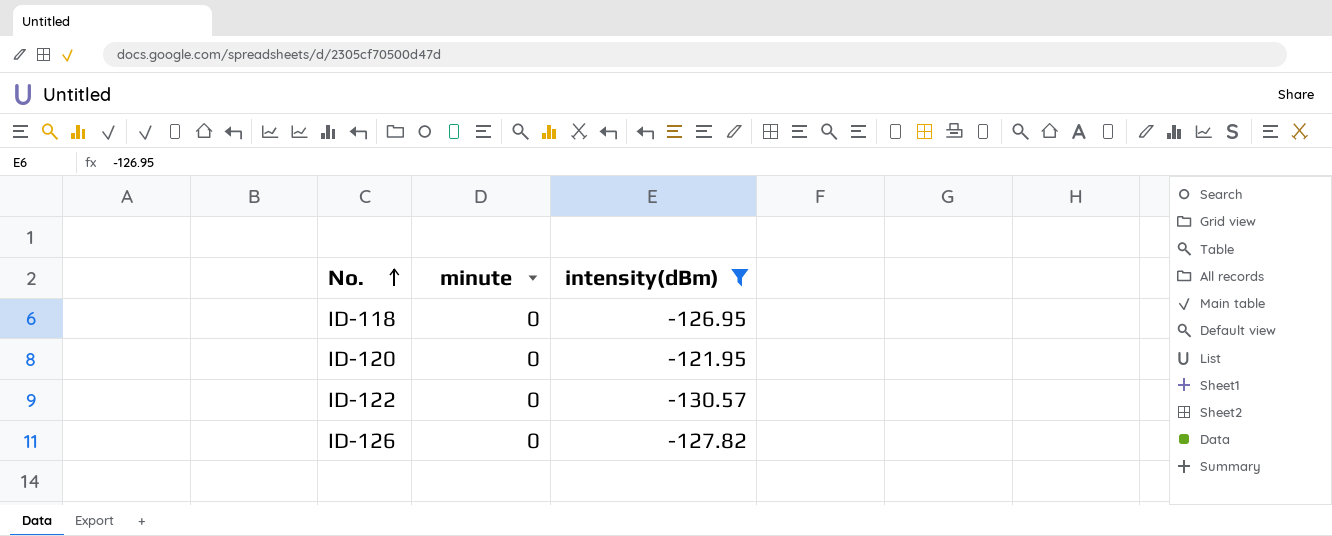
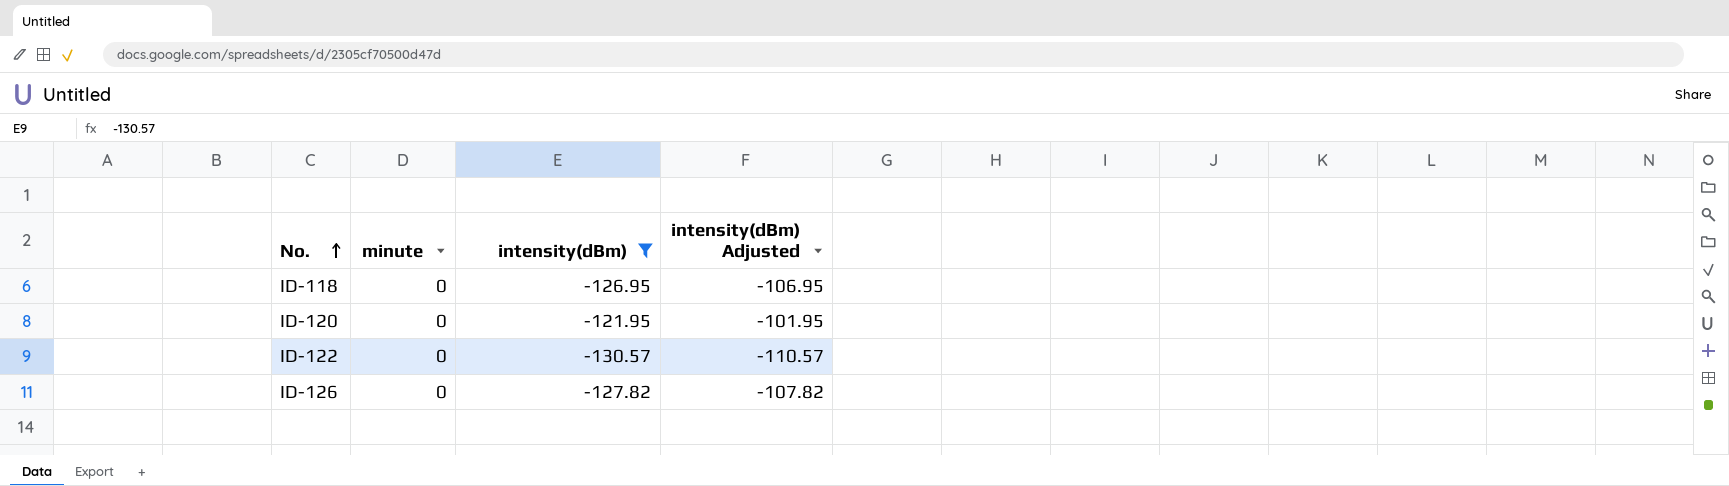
column intensity(dBm) Adjusted | formula: none -> [intensity(dBm)] + 20

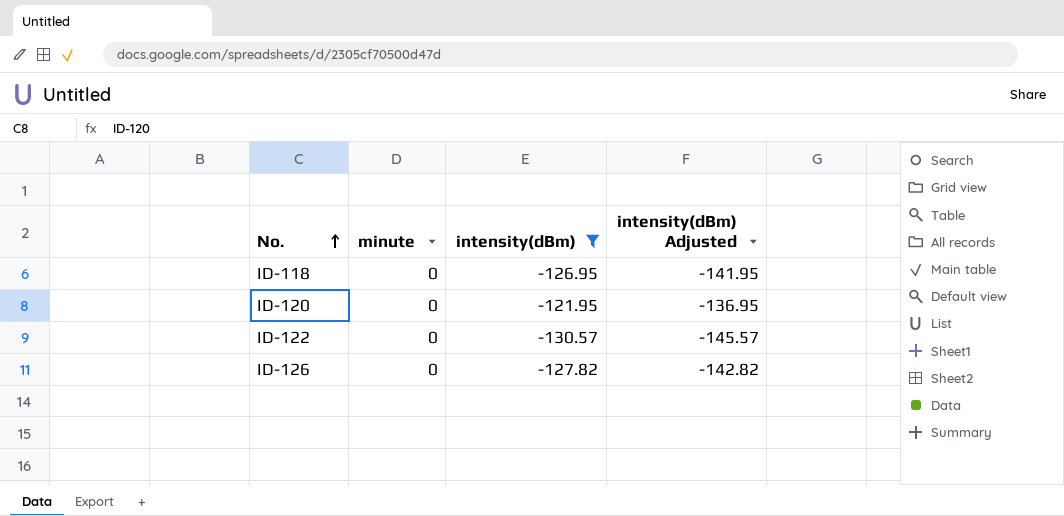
column intensity(dBm) Adjusted | formula: [intensity(dBm)] + 20 -> [intensity(dBm)] - 15

